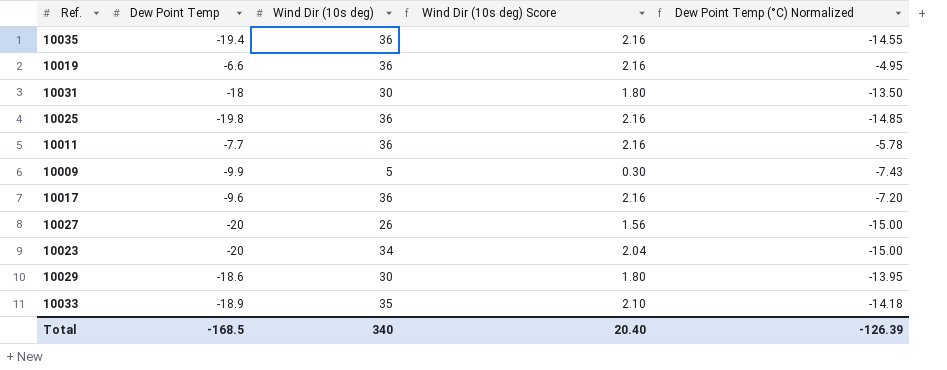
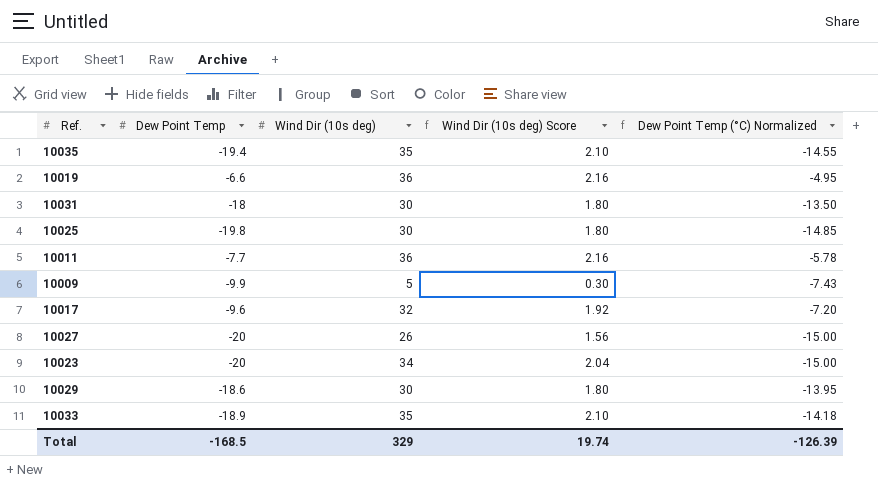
10035 | Wind Dir (10s deg): 36 -> 35
10035 | Wind Dir (10s deg) Score: 2.16 -> 2.10
10025 | Wind Dir (10s deg): 36 -> 30
10025 | Wind Dir (10s deg) Score: 2.16 -> 1.80
10017 | Wind Dir (10s deg): 36 -> 32
10017 | Wind Dir (10s deg) Score: 2.16 -> 1.92
Total | Wind Dir (10s deg): 340 -> 329
Total | Wind Dir (10s deg) Score: 20.40 -> 19.74

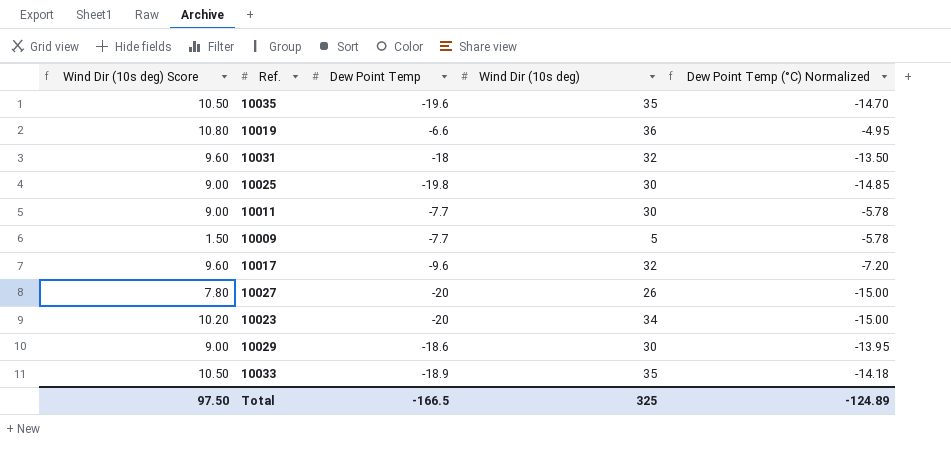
column Wind Dir (10s deg) Score | formula: [Wind Dir (10s deg)] * 0.06 -> [Wind Dir (10s deg)] * 0.3
column Wind Dir (10s deg) Score | position: 4 -> 1
10035 | Dew Point Temp: -19.4 -> -19.6
10035 | Dew Point Temp (°C) Normalized: -14.55 -> -14.70
10031 | Wind Dir (10s deg): 30 -> 32
10011 | Wind Dir (10s deg): 36 -> 30
10009 | Dew Point Temp: -9.9 -> -7.7
10009 | Dew Point Temp (°C) Normalized: -7.43 -> -5.78
Total | Wind Dir (10s deg) Score: 19.74 -> 97.50
Total | Dew Point Temp: -168.5 -> -166.5
Total | Wind Dir (10s deg): 329 -> 325
Total | Dew Point Temp (°C) Normalized: -126.39 -> -124.89

